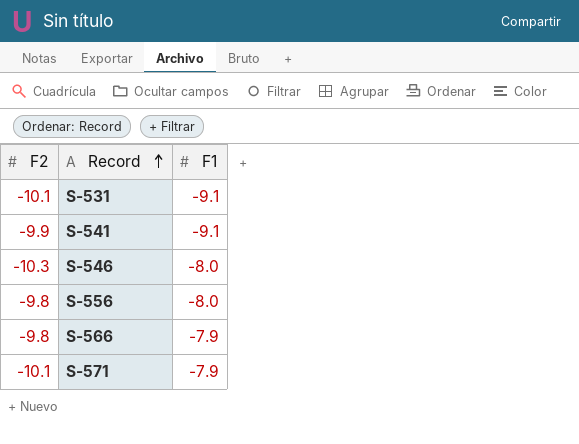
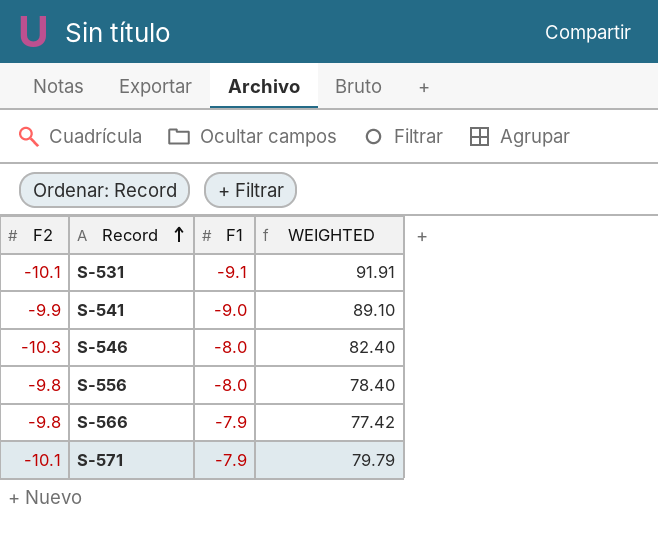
column WEIGHTED | formula: none -> [F2] * [F1]
S-541 | F1: -9.1 -> -9.0

